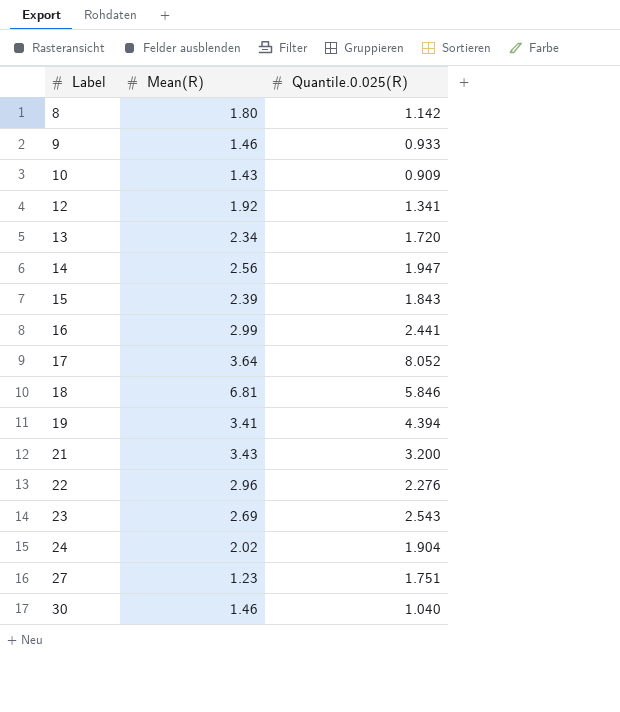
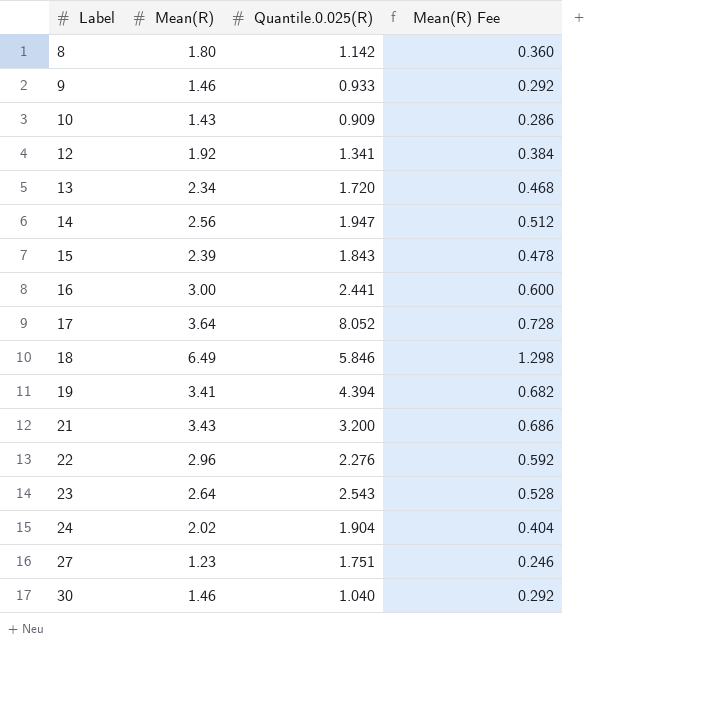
column Mean(R) Fee | formula: none -> [Mean(R)] * 0.2
16 | Mean(R): 2.99 -> 3.00
18 | Mean(R): 6.81 -> 6.49
23 | Mean(R): 2.69 -> 2.64

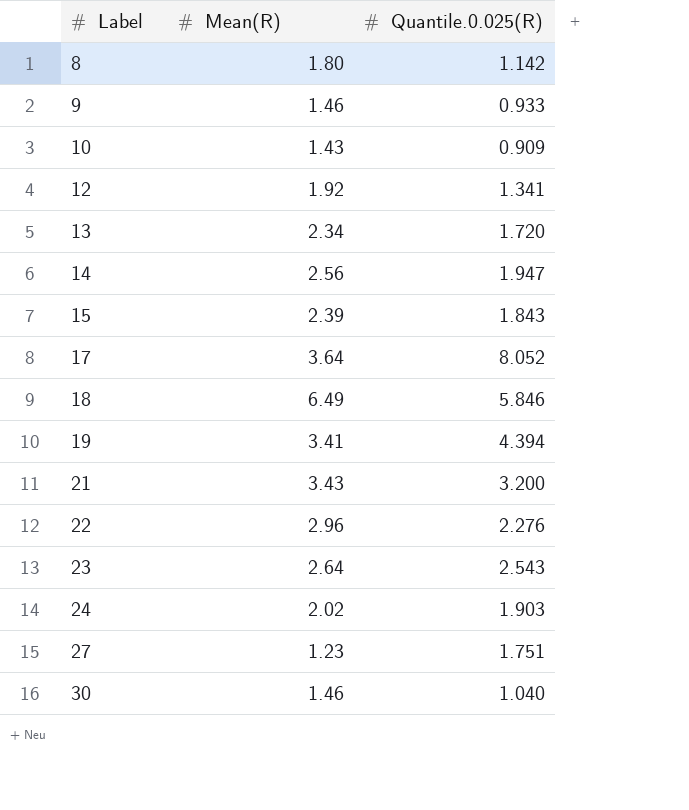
column Mean(R) Fee | formula: [Mean(R)] * 0.2 -> none
row 16: 3.00 | 2.441 | 0.600 -> none
24 | Quantile.0.025(R): 1.904 -> 1.903

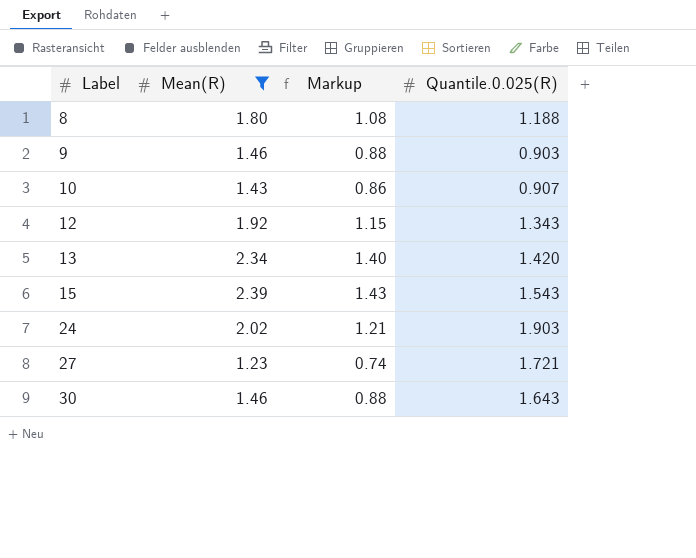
filter: none -> Mean(R) <= 2.39
column Markup | formula: none -> [Mean(R)] * 0.6
8 | Quantile.0.025(R): 1.142 -> 1.188
9 | Quantile.0.025(R): 0.933 -> 0.903
10 | Quantile.0.025(R): 0.909 -> 0.907
12 | Quantile.0.025(R): 1.341 -> 1.343
13 | Quantile.0.025(R): 1.720 -> 1.420
15 | Quantile.0.025(R): 1.843 -> 1.543
27 | Quantile.0.025(R): 1.751 -> 1.721
30 | Quantile.0.025(R): 1.040 -> 1.643

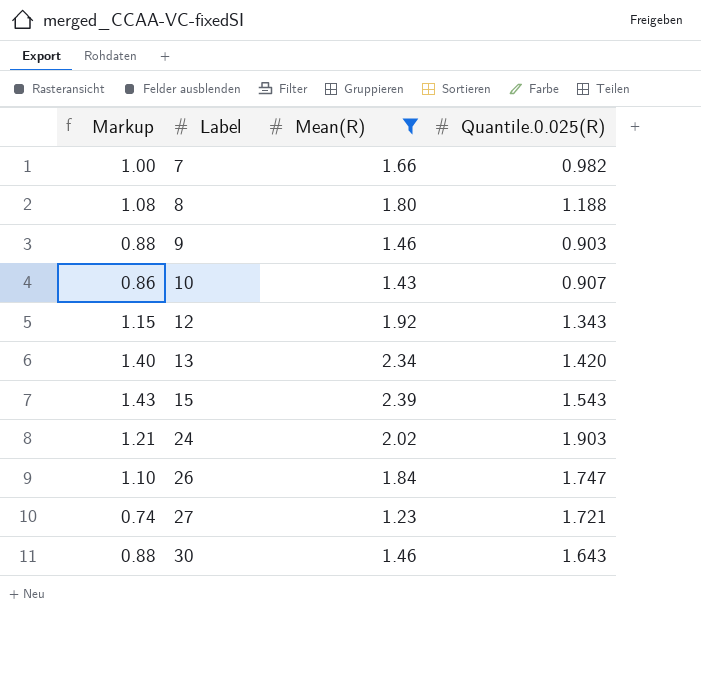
column Markup | position: 3 -> 1
row 7: none -> 1.00 | 1.66 | 0.982
row 26: none -> 1.10 | 1.84 | 1.747

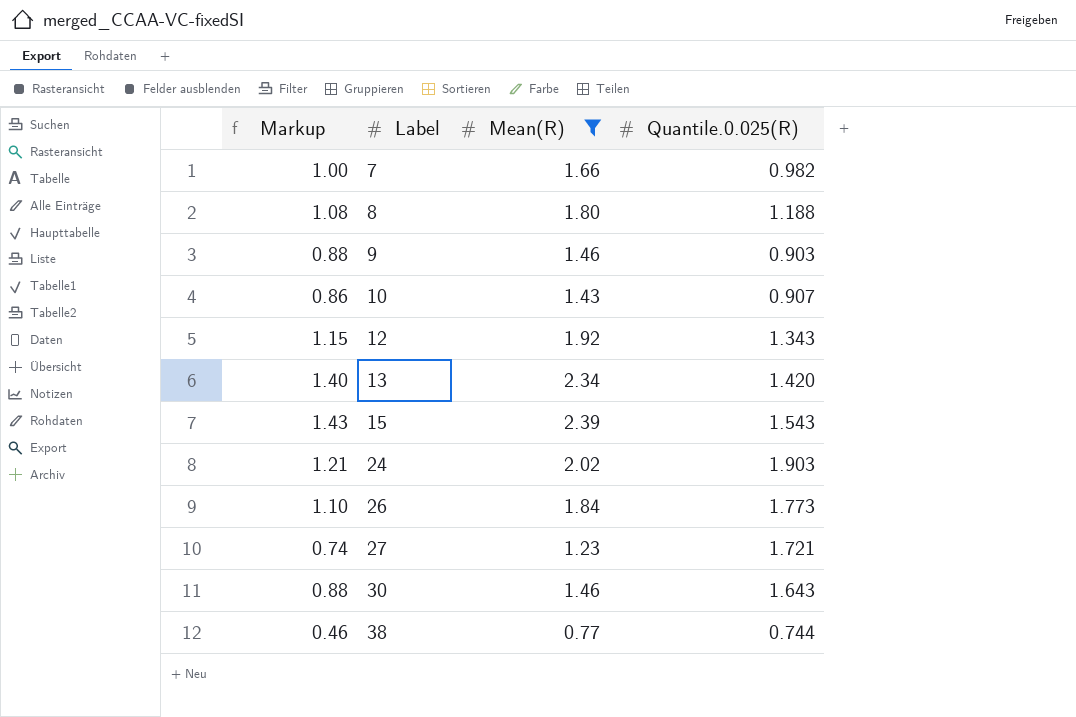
26 | Quantile.0.025(R): 1.747 -> 1.773
row 38: none -> 0.46 | 0.77 | 0.744

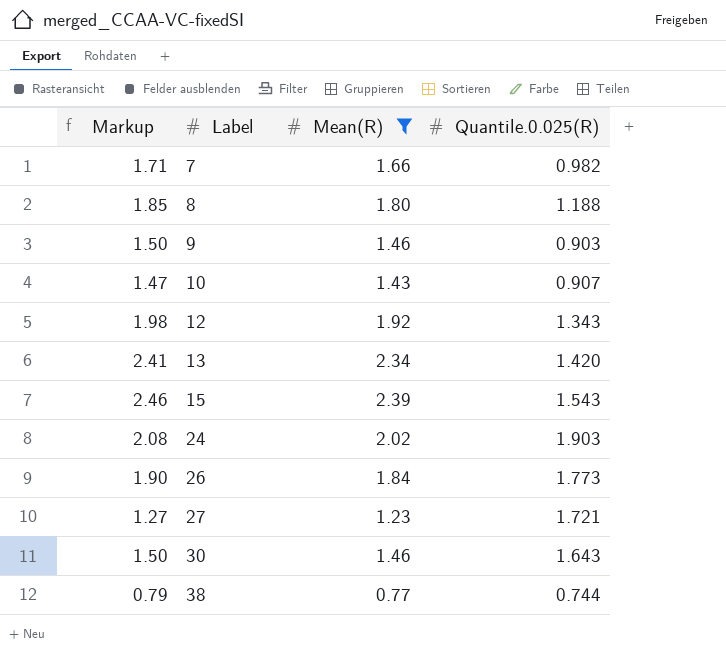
column Markup | formula: [Mean(R)] * 0.6 -> [Mean(R)] * 1.03

